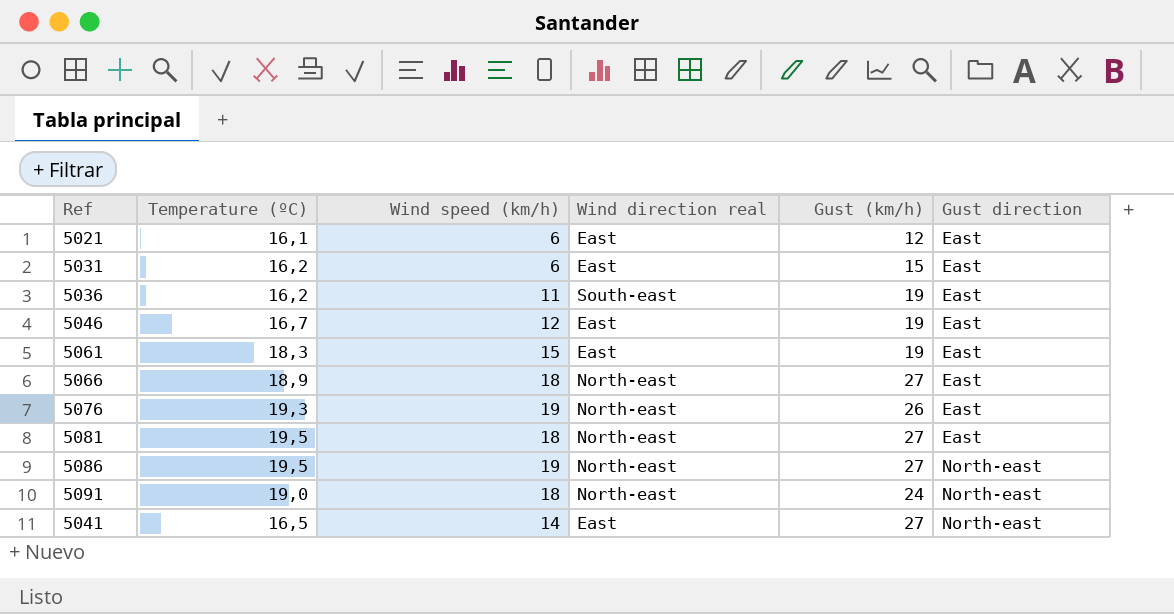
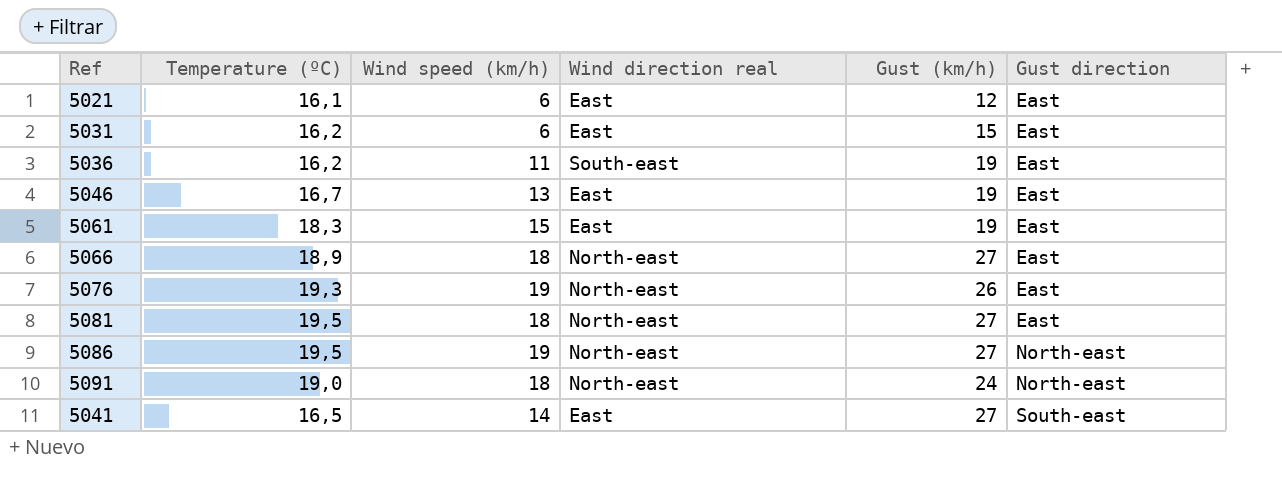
5046 | Wind speed (km/h): 12 -> 13
5041 | Gust direction: North-east -> South-east

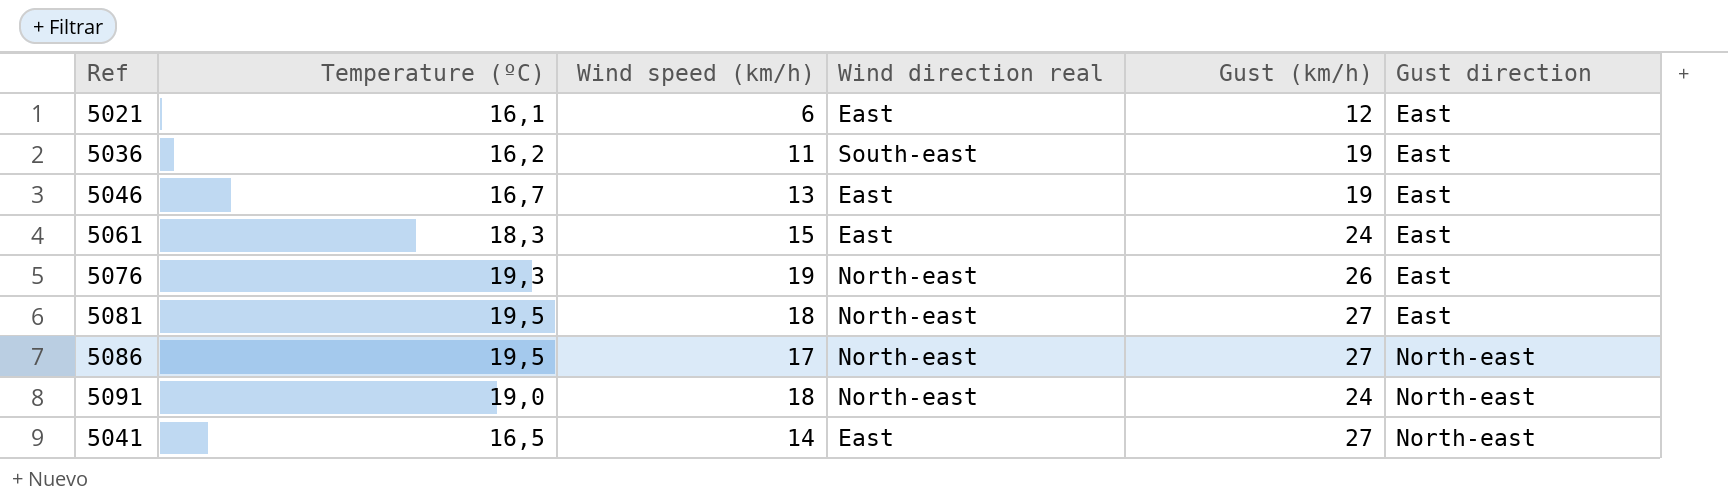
row 5031: 16,2 | 6 | East | 15 | East -> none
row 5066: 18,9 | 18 | North-east | 27 | East -> none
5061 | Gust (km/h): 19 -> 24
5086 | Wind speed (km/h): 19 -> 17
5041 | Gust direction: South-east -> North-east

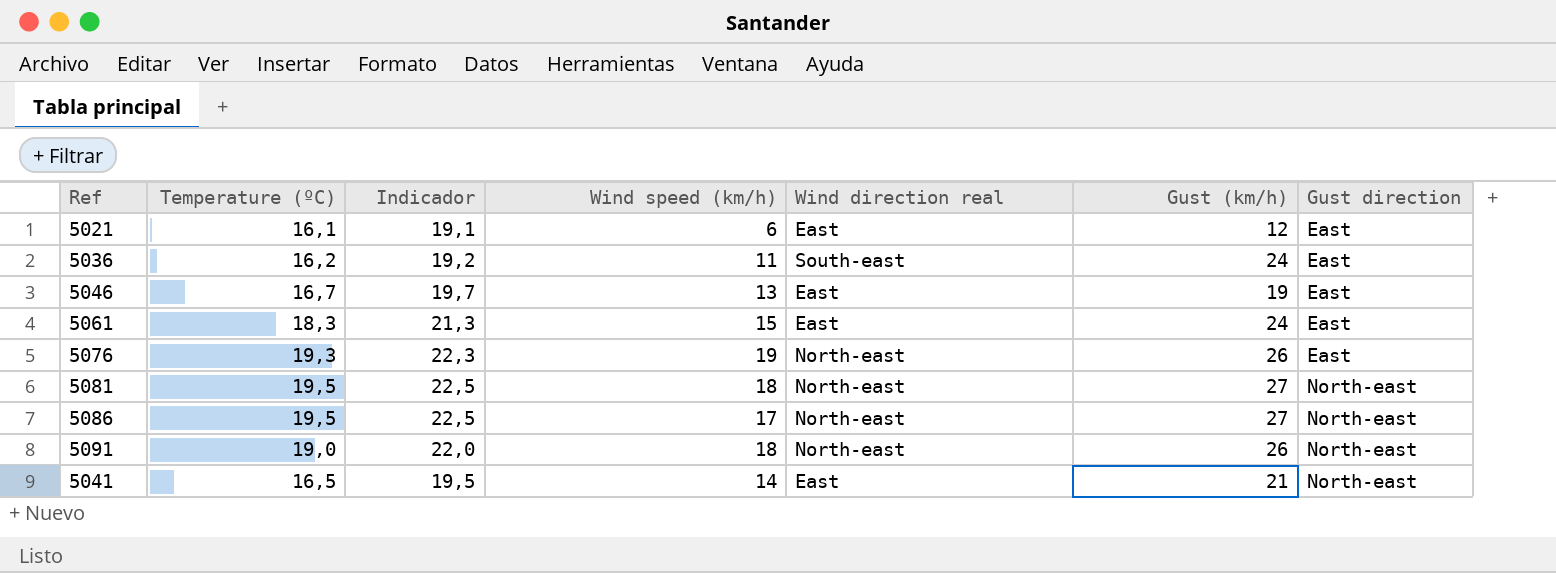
column Indicador | formula: none -> [Temperature (ºC)] + 3
5036 | Gust (km/h): 19 -> 24
5081 | Gust direction: East -> North-east
5091 | Gust (km/h): 24 -> 26
5041 | Gust (km/h): 27 -> 21

